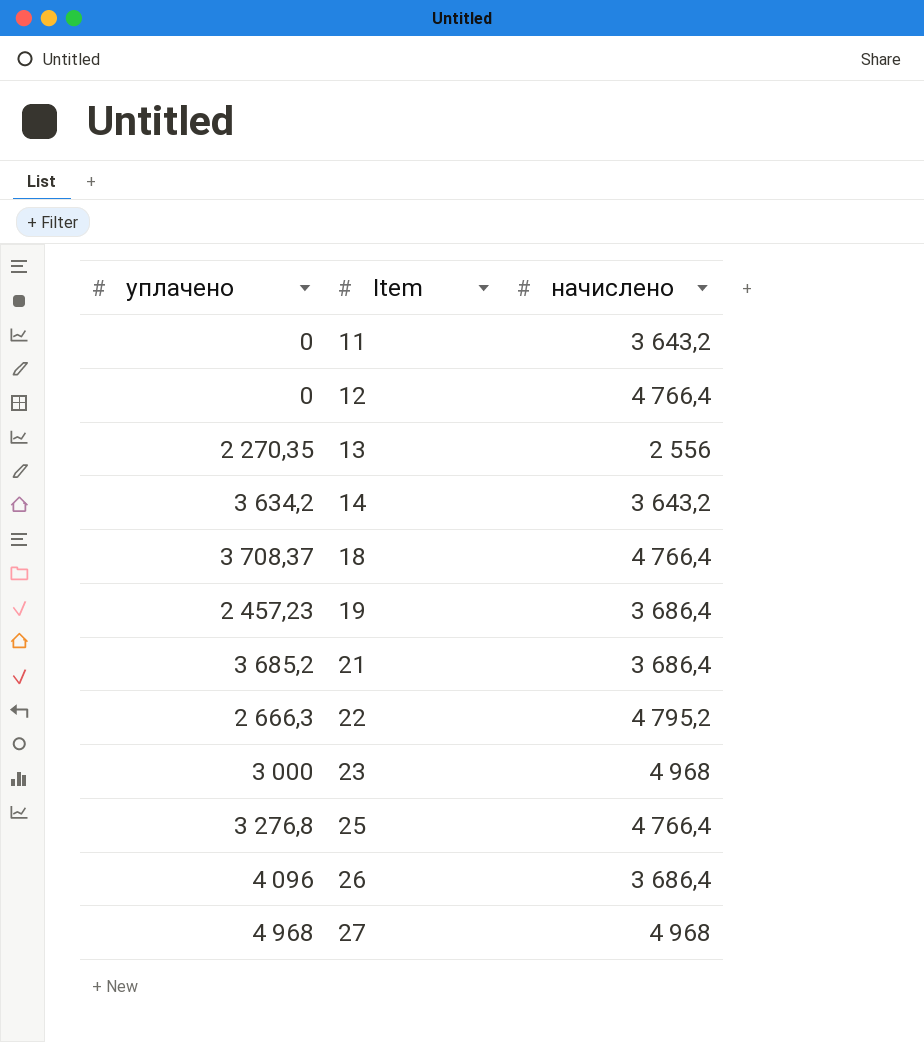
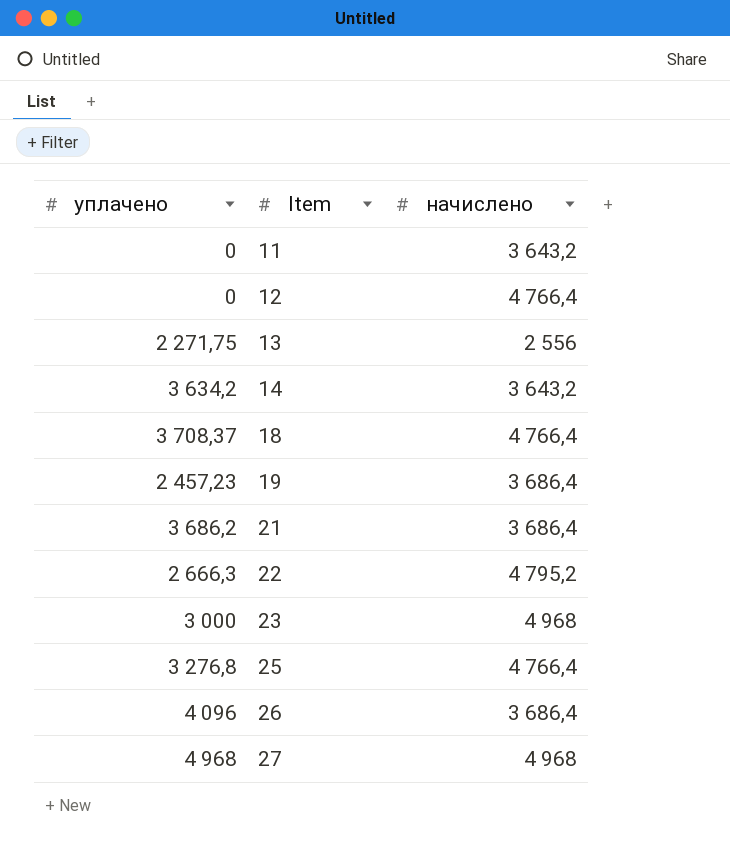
13 | уплачено: 2 270,35 -> 2 271,75
21 | уплачено: 3 685,2 -> 3 686,2

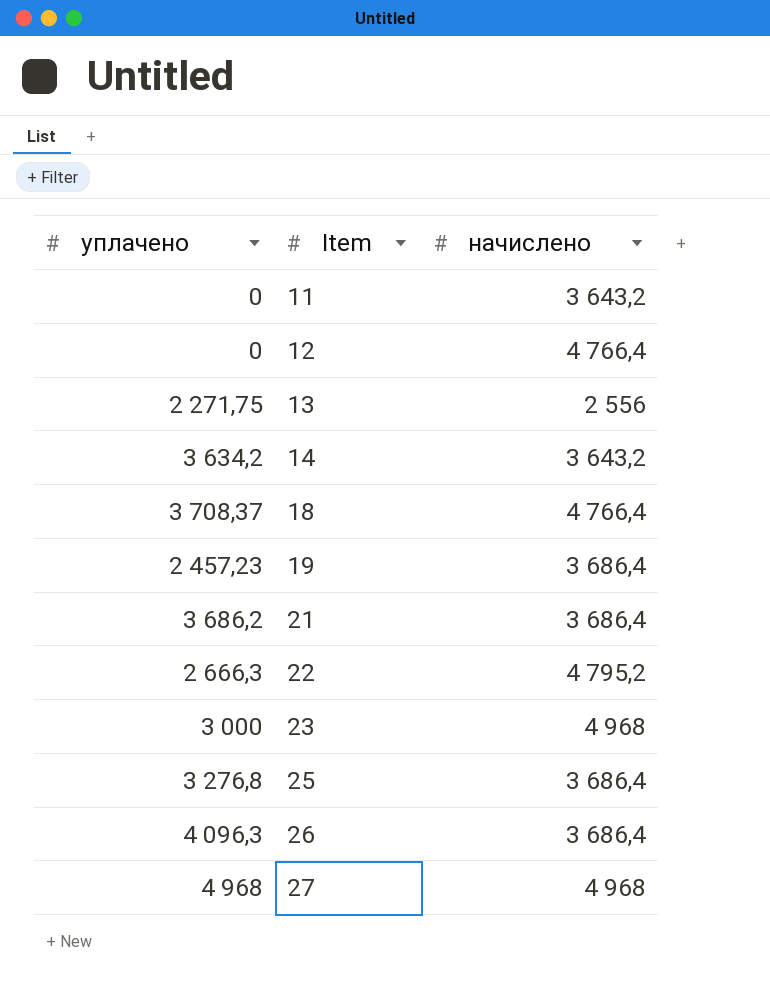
25 | начислено: 4 766,4 -> 3 686,4
26 | уплачено: 4 096 -> 4 096,3

